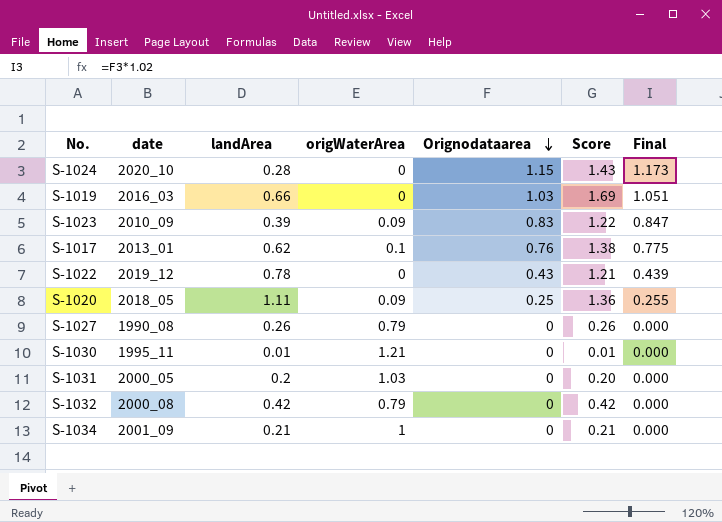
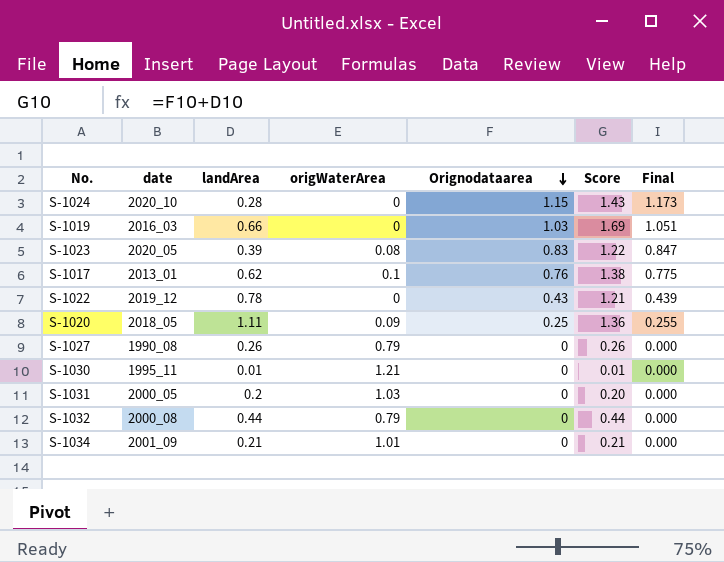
S-1023 | date: 2010_09 -> 2020_05
S-1023 | origWaterArea: 0.09 -> 0.08
S-1032 | landArea: 0.42 -> 0.44
S-1032 | Score: 0.42 -> 0.44
S-1034 | origWaterArea: 1 -> 1.01

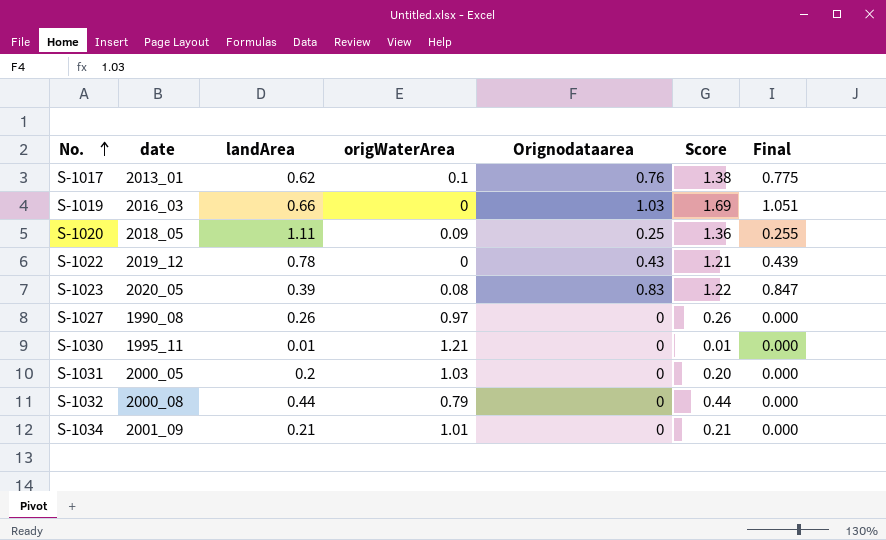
row order: Orignodataarea descending -> No. ascending
row S-1024: 2020_10 | 0.28 | 0 | 1.15 | 1.43 | 1.173 -> none
S-1027 | origWaterArea: 0.79 -> 0.97

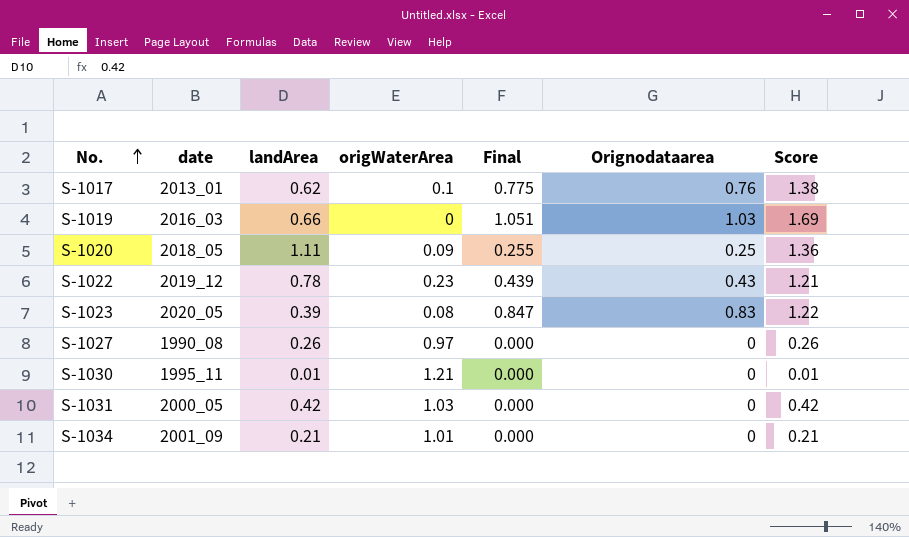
column Final | position: 7 -> 5
row S-1032: 2000_08 | 0.44 | 0.79 | 0 | 0.44 | 0.000 -> none
S-1022 | origWaterArea: 0 -> 0.23
S-1031 | landArea: 0.2 -> 0.42
S-1031 | Score: 0.20 -> 0.42

